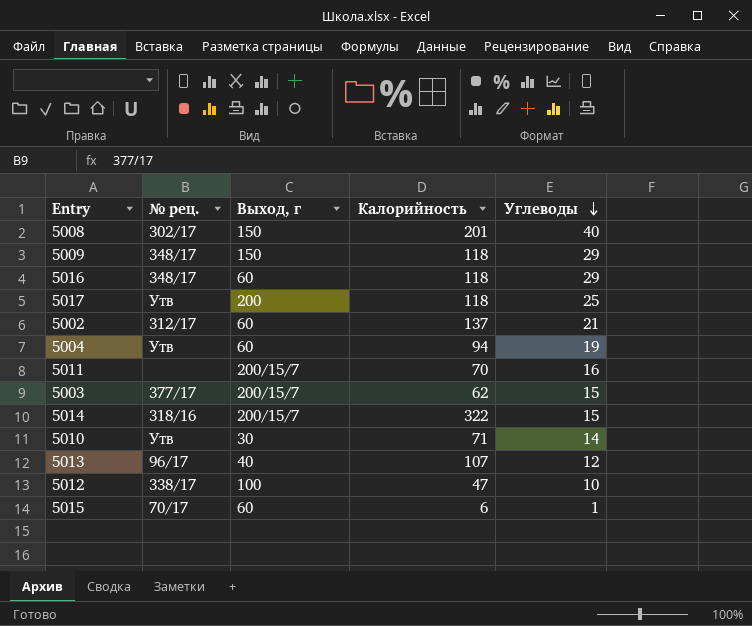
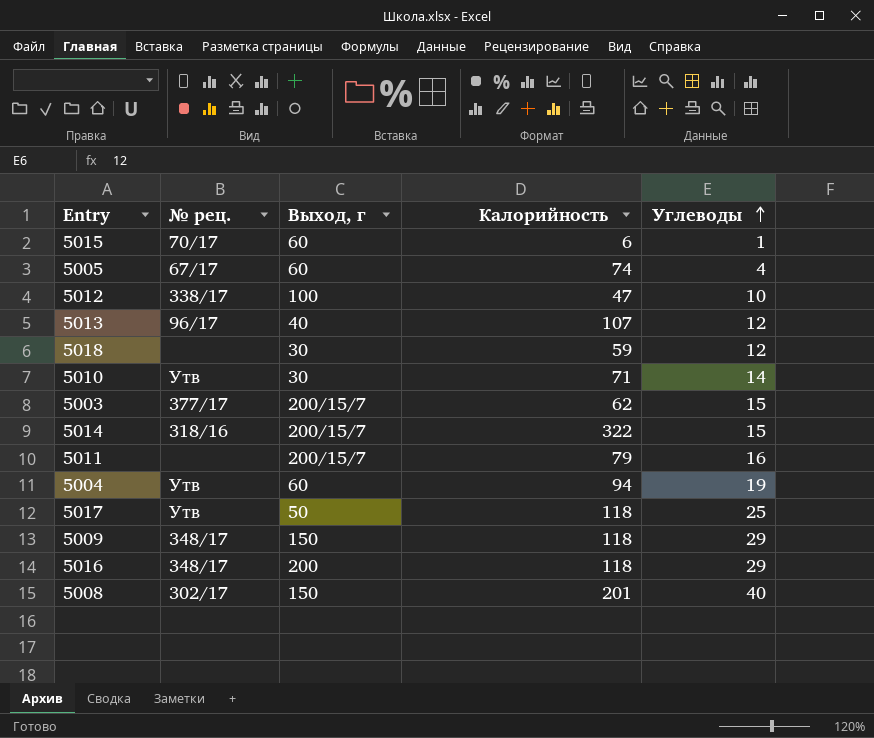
row order: Углеводы descending -> Углеводы ascending
row 5002: 312/17 | 60 | 137 | 21 -> none
row 5005: none -> 67/17 | 60 | 74 | 4
row 5018: none -> none | 30 | 59 | 12
5011 | Калорийность: 70 -> 79
5017 | Выход, г: 200 -> 50
5016 | Выход, г: 60 -> 200

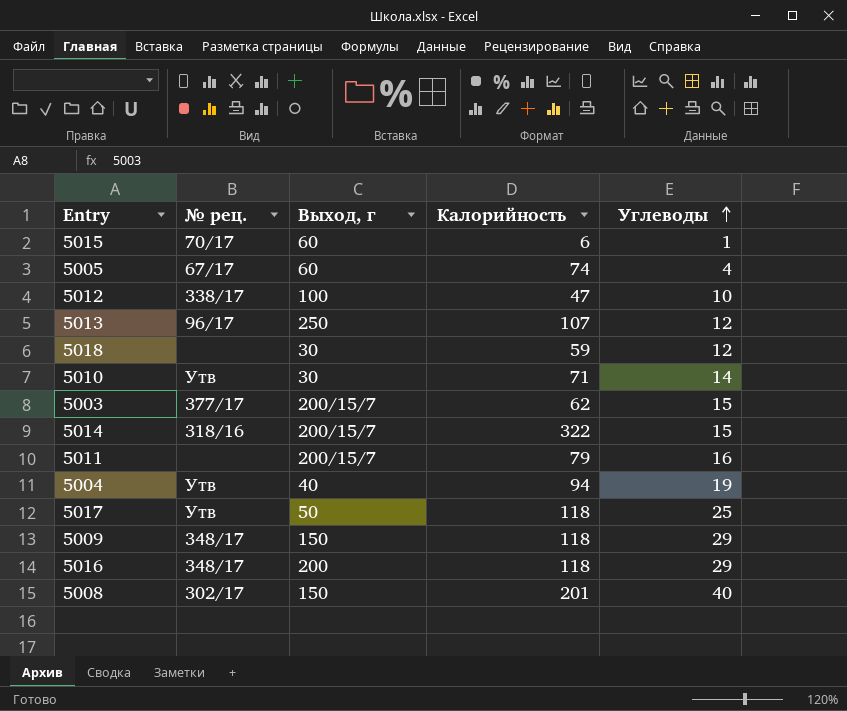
5013 | Выход, г: 40 -> 250
5004 | Выход, г: 60 -> 40

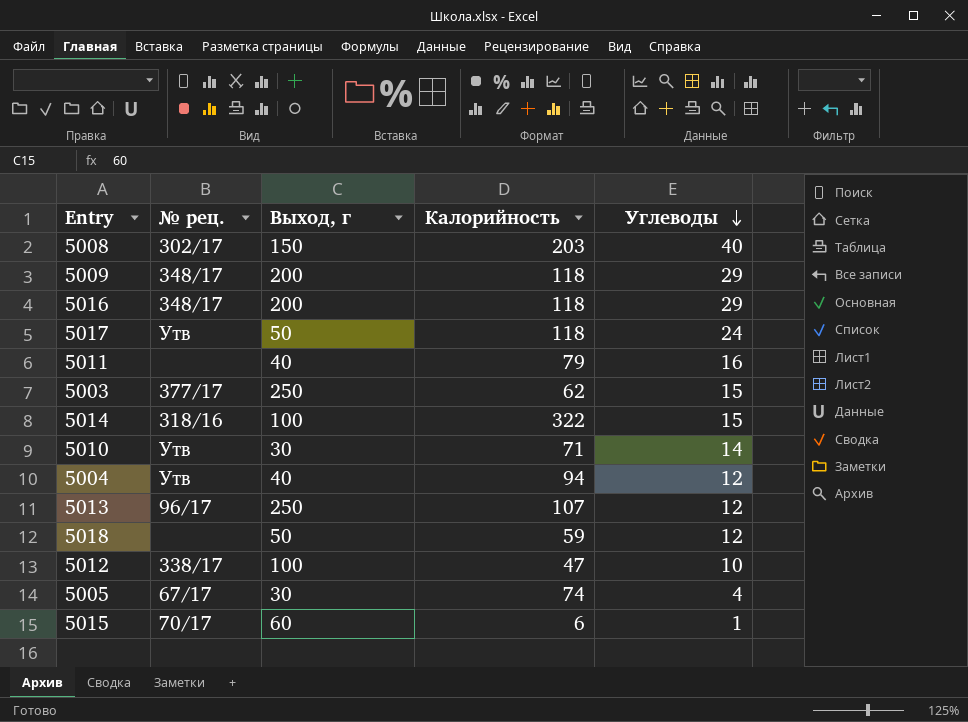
row order: Углеводы ascending -> Углеводы descending
5008 | Калорийность: 201 -> 203
5009 | Выход, г: 150 -> 200
5017 | Углеводы: 25 -> 24
5011 | Выход, г: 200/15/7 -> 40
5003 | Выход, г: 200/15/7 -> 250
5014 | Выход, г: 200/15/7 -> 100
5004 | Углеводы: 19 -> 12
5018 | Выход, г: 30 -> 50
5005 | Выход, г: 60 -> 30

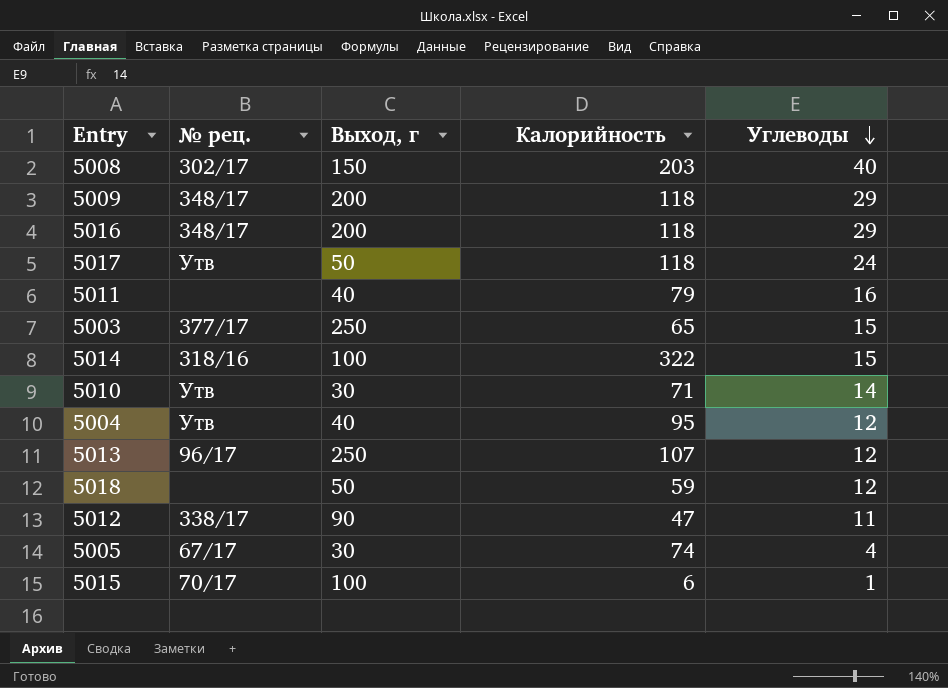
5003 | Калорийность: 62 -> 65
5004 | Калорийность: 94 -> 95
5012 | Выход, г: 100 -> 90
5012 | Углеводы: 10 -> 11
5015 | Выход, г: 60 -> 100

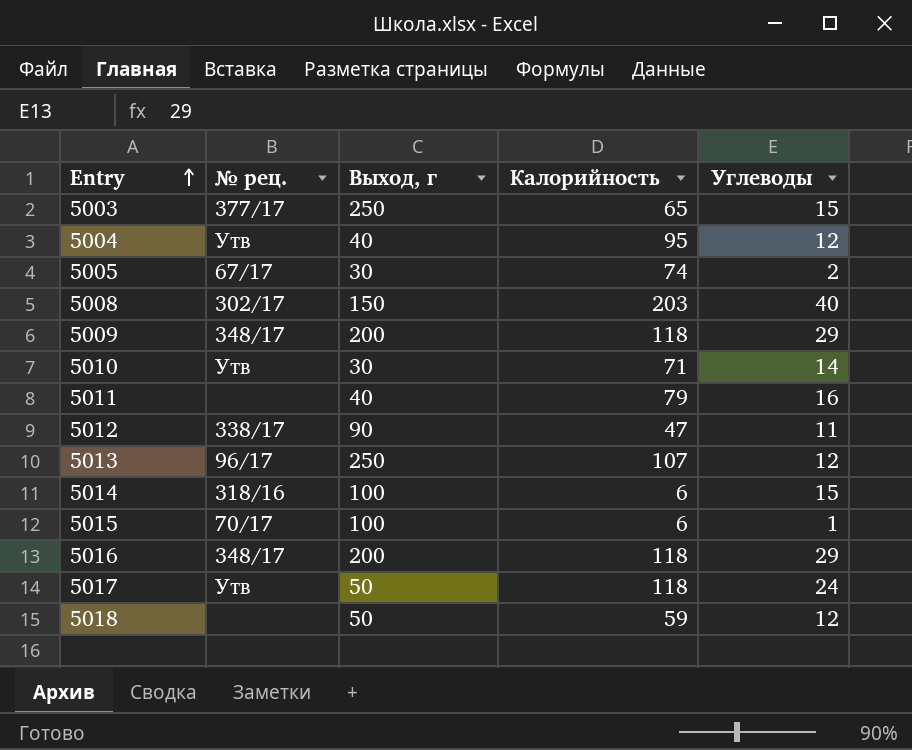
row order: Углеводы descending -> Entry ascending
5005 | Углеводы: 4 -> 2
5014 | Калорийность: 322 -> 6

